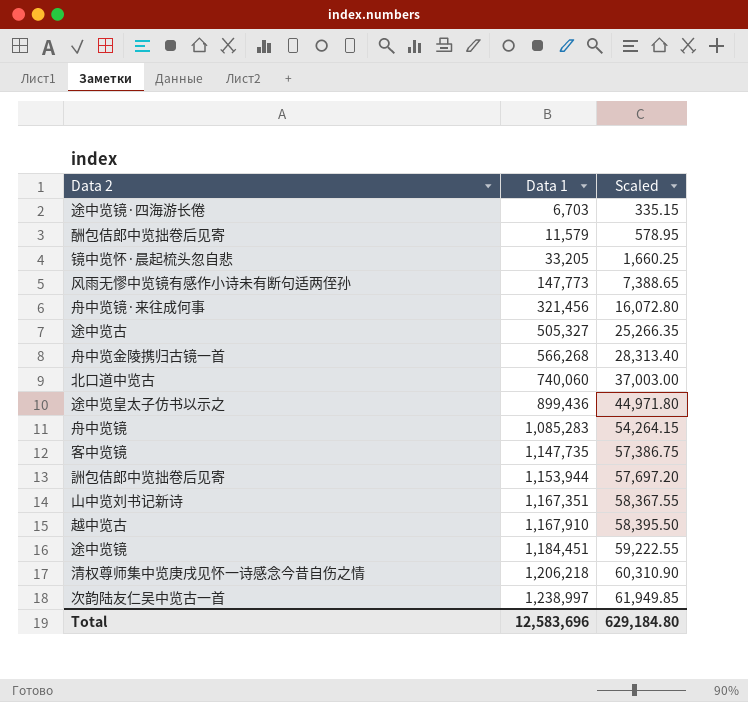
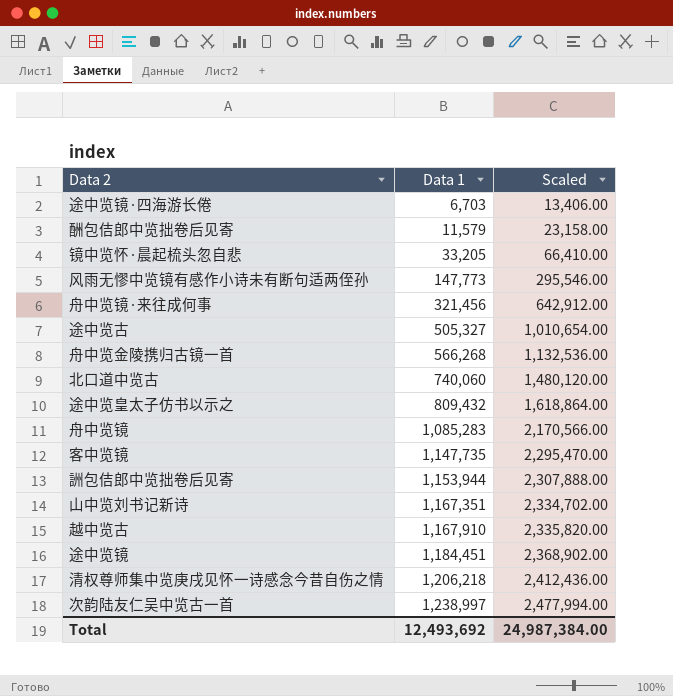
column Scaled | formula: [Data 1] * 0.05 -> [Data 1] * 2
途中览皇太子仿书以示之 | Data 1: 899,436 -> 809,432
Total | Data 1: 12,583,696 -> 12,493,692
Total | Scaled: 629,184.80 -> 24,987,384.00

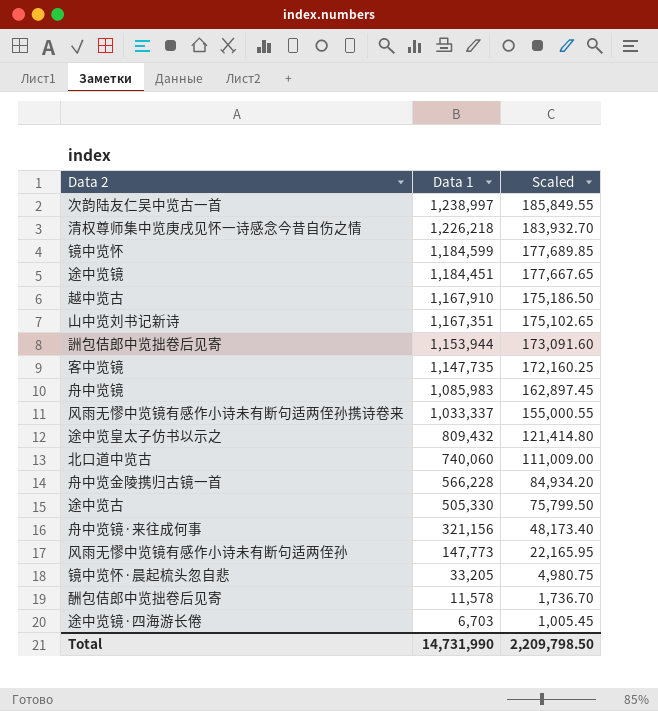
row order: Data 1 ascending -> Data 1 descending
column Scaled | formula: [Data 1] * 2 -> [Data 1] * 0.15
清权尊师集中览庚戌见怀一诗感念今昔自伤之情 | Data 1: 1,206,218 -> 1,226,218
row 镜中览怀: none -> 1,184,599 | 177,689.85
舟中览镜 | Data 1: 1,085,283 -> 1,085,983
row 风雨无憀中览镜有感作小诗未有断句适两侄孙携诗卷来: none -> 1,033,337 | 155,000.55
舟中览金陵携归古镜一首 | Data 1: 566,268 -> 566,228
途中览古 | Data 1: 505,327 -> 505,330
舟中览镜·来往成何事 | Data 1: 321,456 -> 321,156
酬包佶郎中览拙卷后见寄 | Data 1: 11,579 -> 11,578
Total | Data 1: 12,493,692 -> 14,731,990
Total | Scaled: 24,987,384.00 -> 2,209,798.50

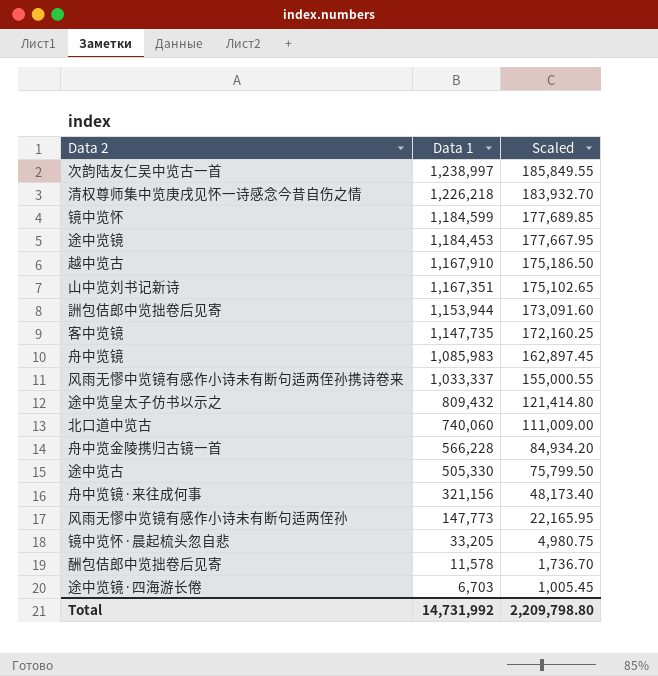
途中览镜 | Data 1: 1,184,451 -> 1,184,453
途中览镜 | Scaled: 177,667.65 -> 177,667.95
Total | Data 1: 14,731,990 -> 14,731,992
Total | Scaled: 2,209,798.50 -> 2,209,798.80

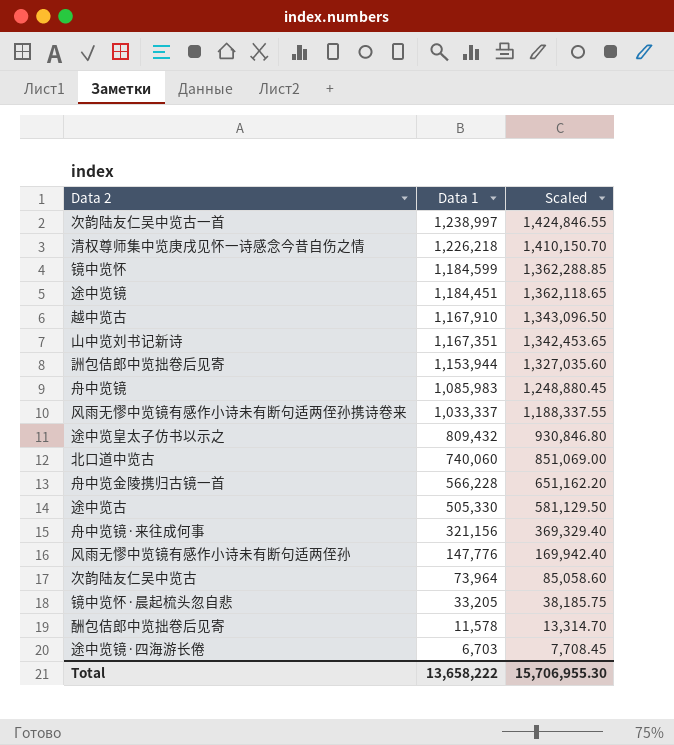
column Scaled | formula: [Data 1] * 0.15 -> [Data 1] * 1.15
row 客中览镜: 1,147,735 | 172,160.25 -> none
途中览镜 | Data 1: 1,184,453 -> 1,184,451
风雨无憀中览镜有感作小诗未有断句适两侄孙 | Data 1: 147,773 -> 147,776
row 次韵陆友仁吴中览古: none -> 73,964 | 85,058.60
Total | Data 1: 14,731,992 -> 13,658,222
Total | Scaled: 2,209,798.80 -> 15,706,955.30

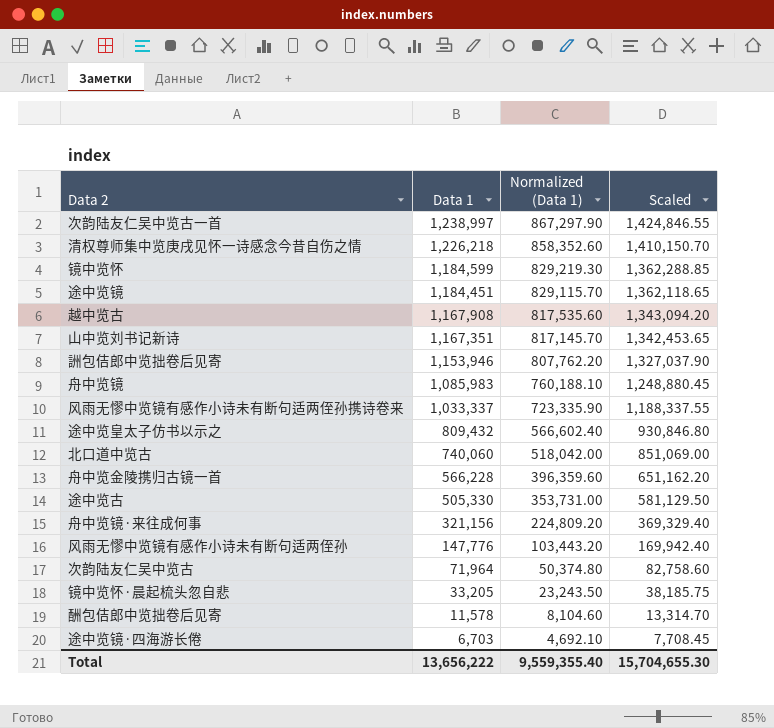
column Normalized (Data 1) | formula: none -> [Data 1] * 0.7
越中览古 | Data 1: 1,167,910 -> 1,167,908
越中览古 | Scaled: 1,343,096.50 -> 1,343,094.20
詶包佶郎中览拙卷后见寄 | Data 1: 1,153,944 -> 1,153,946
詶包佶郎中览拙卷后见寄 | Scaled: 1,327,035.60 -> 1,327,037.90
次韵陆友仁吴中览古 | Data 1: 73,964 -> 71,964
次韵陆友仁吴中览古 | Scaled: 85,058.60 -> 82,758.60
Total | Data 1: 13,658,222 -> 13,656,222
Total | Scaled: 15,706,955.30 -> 15,704,655.30

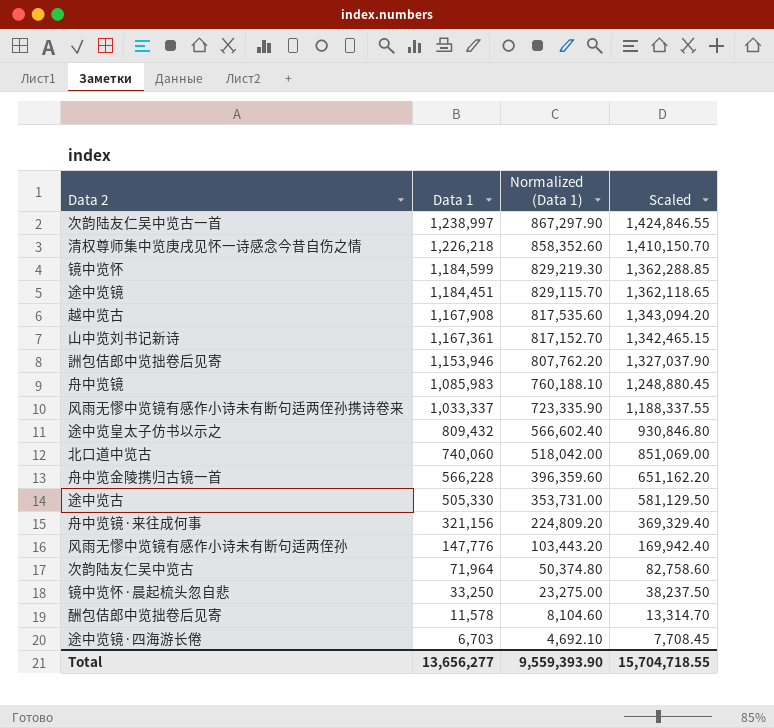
山中览刘书记新诗 | Data 1: 1,167,351 -> 1,167,361
山中览刘书记新诗 | Normalized (Data 1): 817,145.70 -> 817,152.70
山中览刘书记新诗 | Scaled: 1,342,453.65 -> 1,342,465.15
镜中览怀·晨起梳头忽自悲 | Data 1: 33,205 -> 33,250
镜中览怀·晨起梳头忽自悲 | Normalized (Data 1): 23,243.50 -> 23,275.00
镜中览怀·晨起梳头忽自悲 | Scaled: 38,185.75 -> 38,237.50
Total | Data 1: 13,656,222 -> 13,656,277
Total | Normalized (Data 1): 9,559,355.40 -> 9,559,393.90
Total | Scaled: 15,704,655.30 -> 15,704,718.55

